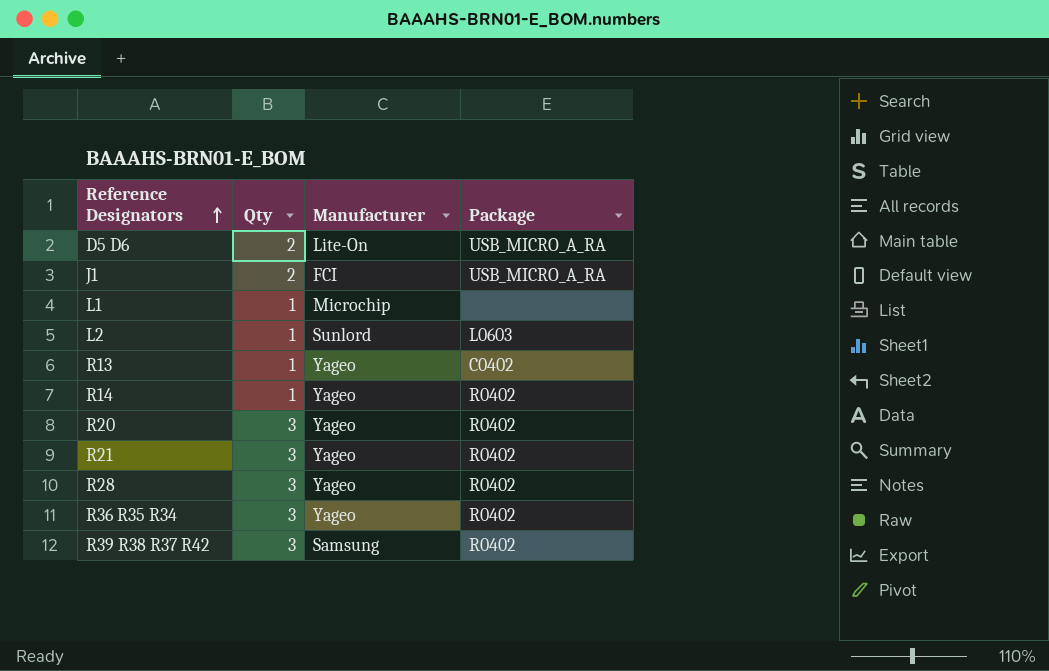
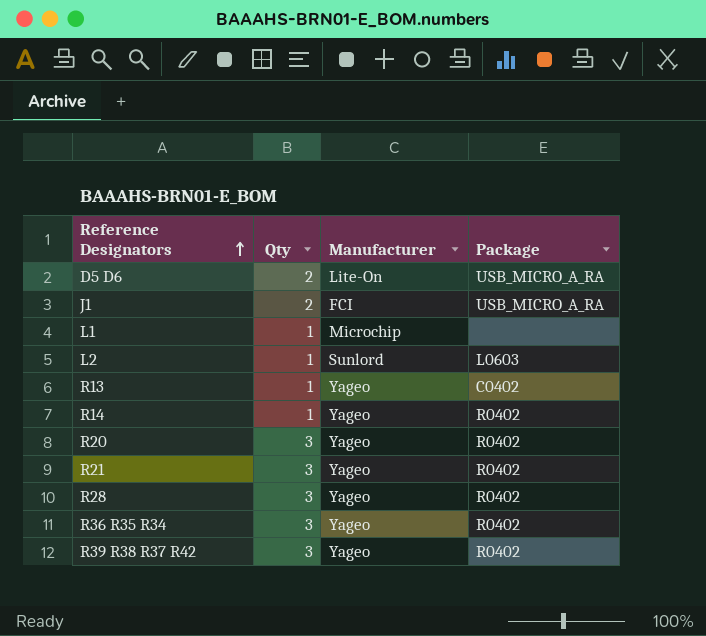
R39 R38 R37 R42 | Manufacturer: Samsung -> Yageo

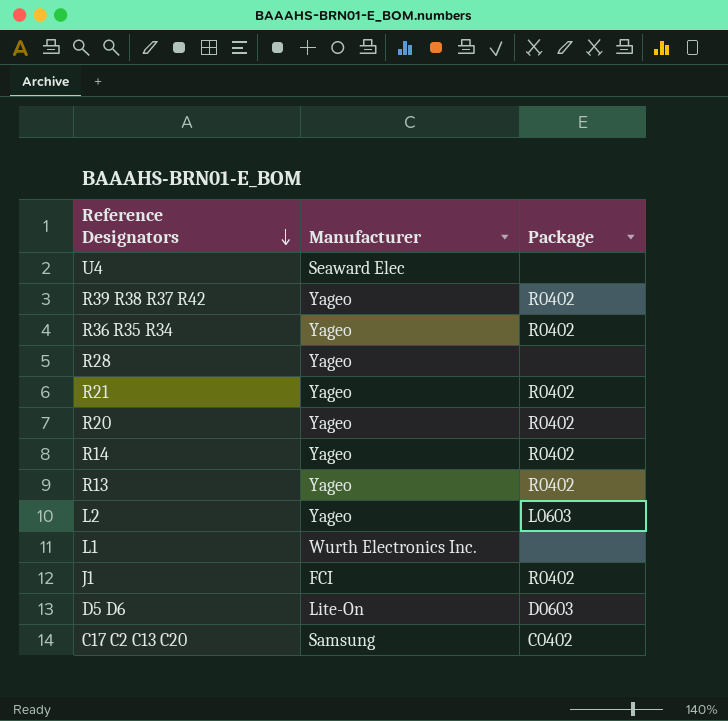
row order: Reference Designators ascending -> Reference Designators descending
column Qty | position: 2 -> none
row U4: none -> Seaward Elec | none
R28 | Package: R0402 -> none
R13 | Package: C0402 -> R0402
L2 | Manufacturer: Sunlord -> Yageo
L1 | Manufacturer: Microchip -> Wurth Electronics Inc.
J1 | Package: USB_MICRO_A_RA -> R0402
D5 D6 | Package: USB_MICRO_A_RA -> D0603
row C17 C2 C13 C20: none -> Samsung | C0402

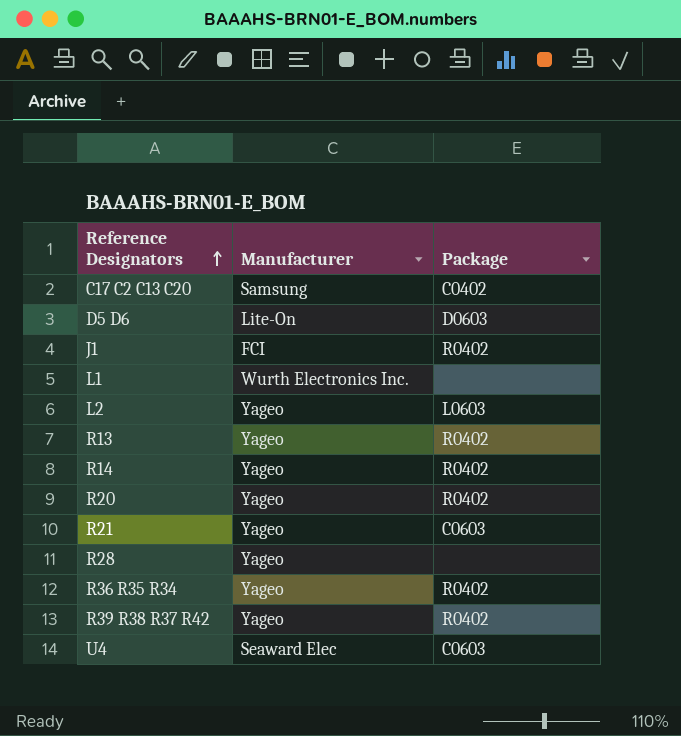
row order: Reference Designators descending -> Reference Designators ascending
R21 | Package: R0402 -> C0603
U4 | Package: none -> C0603

